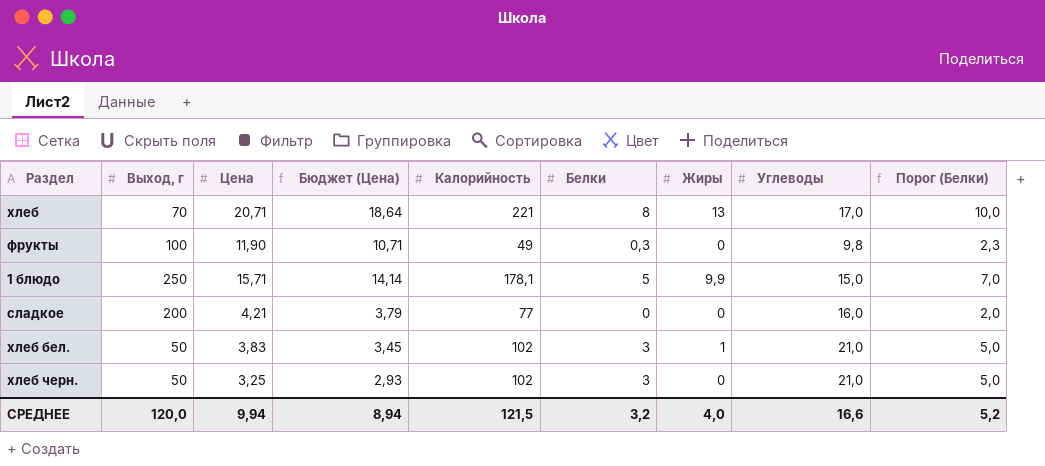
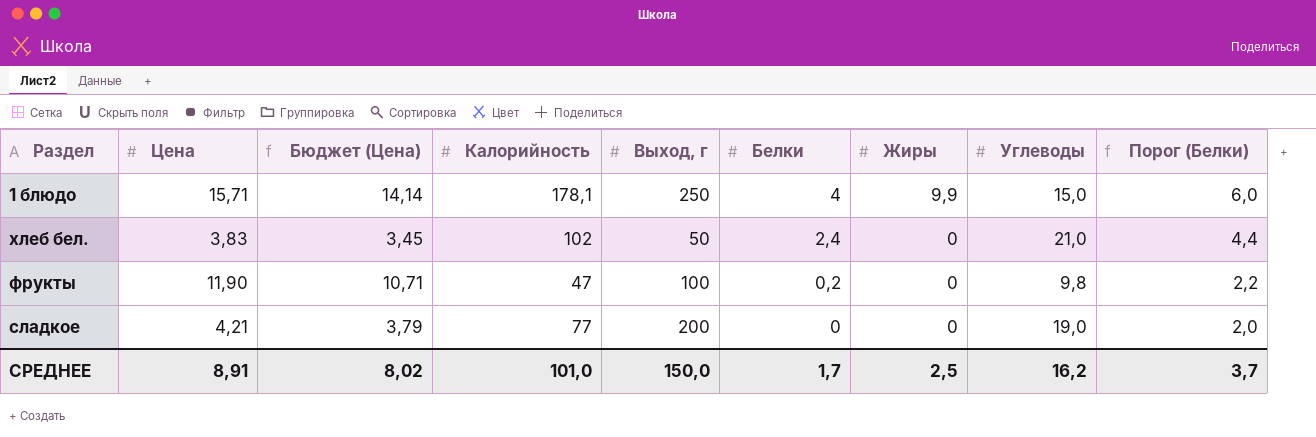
row order: none -> Белки descending
column Выход, г | position: 2 -> 5
row хлеб: 70 | 20,71 | 18,64 | 221 | 8 | 13 | 17,0 | 10,0 -> none
row хлеб черн.: 50 | 3,25 | 2,93 | 102 | 3 | 0 | 21,0 | 5,0 -> none
1 блюдо | Белки: 5 -> 4
1 блюдо | Порог (Белки): 7,0 -> 6,0
хлеб бел. | Белки: 3 -> 2,4
хлеб бел. | Жиры: 1 -> 0
хлеб бел. | Порог (Белки): 5,0 -> 4,4
фрукты | Калорийность: 49 -> 47
фрукты | Белки: 0,3 -> 0,2
фрукты | Порог (Белки): 2,3 -> 2,2
сладкое | Углеводы: 16,0 -> 19,0
СРЕДНЕЕ | Цена: 9,94 -> 8,91
СРЕДНЕЕ | Бюджет (Цена): 8,94 -> 8,02
СРЕДНЕЕ | Калорийность: 121,5 -> 101,0
СРЕДНЕЕ | Выход, г: 120,0 -> 150,0
СРЕДНЕЕ | Белки: 3,2 -> 1,7
СРЕДНЕЕ | Жиры: 4,0 -> 2,5
СРЕДНЕЕ | Углеводы: 16,6 -> 16,2
СРЕДНЕЕ | Порог (Белки): 5,2 -> 3,7

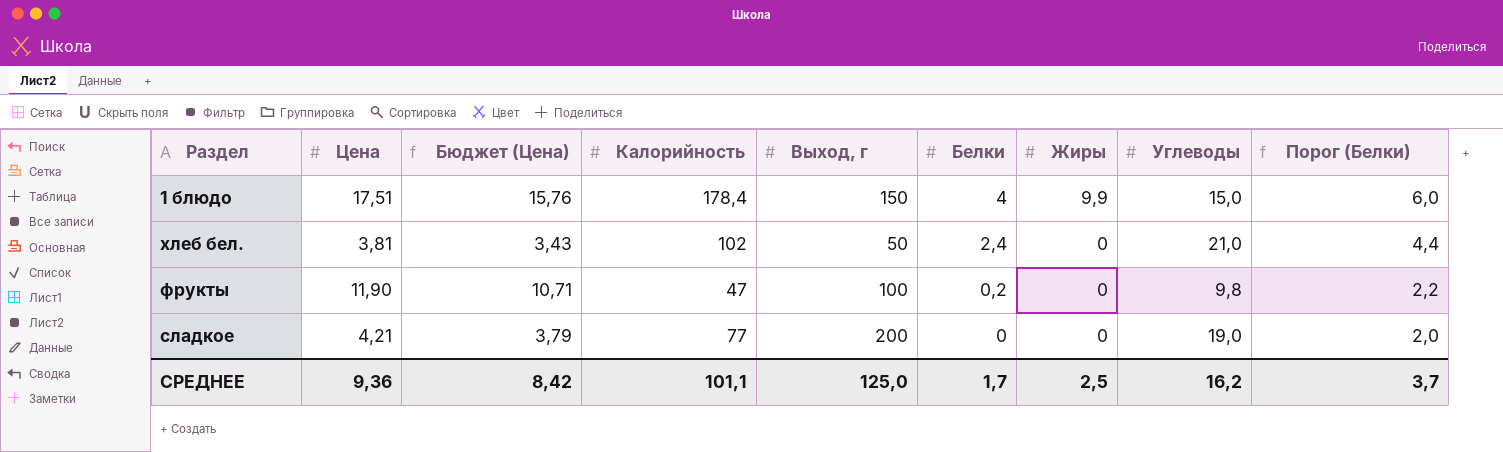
1 блюдо | Цена: 15,71 -> 17,51
1 блюдо | Бюджет (Цена): 14,14 -> 15,76
1 блюдо | Калорийность: 178,1 -> 178,4
1 блюдо | Выход, г: 250 -> 150
хлеб бел. | Цена: 3,83 -> 3,81
хлеб бел. | Бюджет (Цена): 3,45 -> 3,43
СРЕДНЕЕ | Цена: 8,91 -> 9,36
СРЕДНЕЕ | Бюджет (Цена): 8,02 -> 8,42
СРЕДНЕЕ | Калорийность: 101,0 -> 101,1
СРЕДНЕЕ | Выход, г: 150,0 -> 125,0

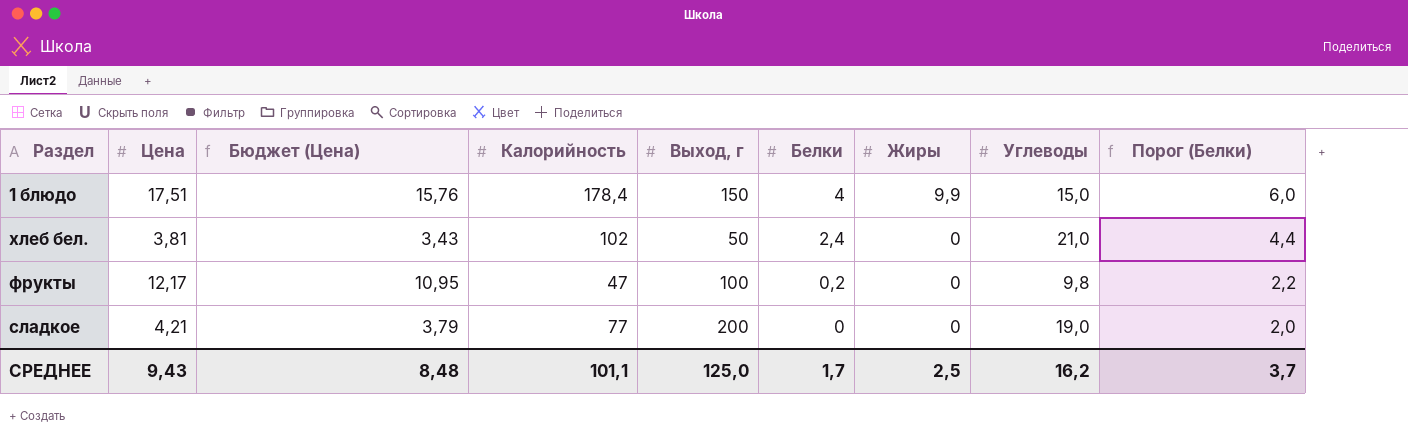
фрукты | Цена: 11,90 -> 12,17
фрукты | Бюджет (Цена): 10,71 -> 10,95
СРЕДНЕЕ | Цена: 9,36 -> 9,43
СРЕДНЕЕ | Бюджет (Цена): 8,42 -> 8,48

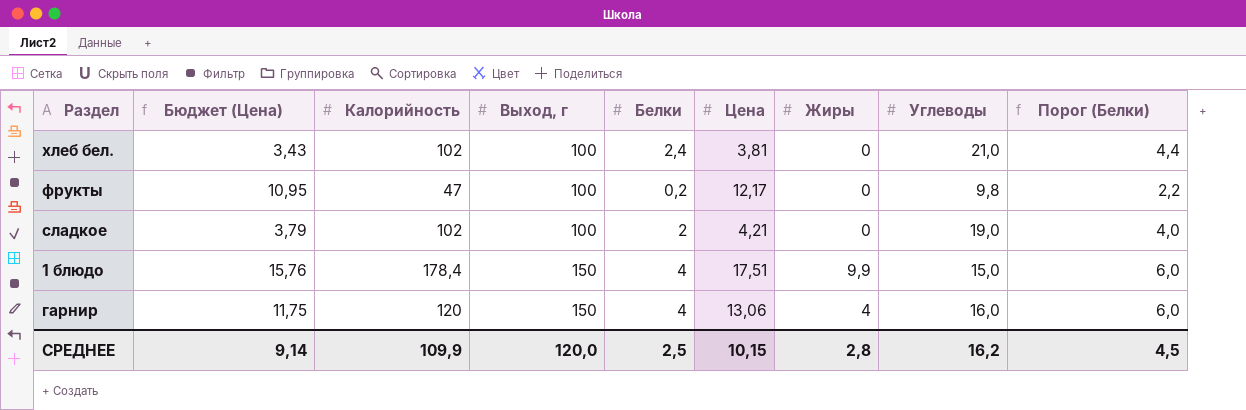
row order: Белки descending -> Выход, г ascending
column Цена | position: 2 -> 6
хлеб бел. | Выход, г: 50 -> 100
сладкое | Калорийность: 77 -> 102
сладкое | Выход, г: 200 -> 100
сладкое | Белки: 0 -> 2
сладкое | Порог (Белки): 2,0 -> 4,0
row гарнир: none -> 11,75 | 120 | 150 | 4 | 13,06 | 4 | 16,0 | 6,0
СРЕДНЕЕ | Бюджет (Цена): 8,48 -> 9,14
СРЕДНЕЕ | Калорийность: 101,1 -> 109,9
СРЕДНЕЕ | Выход, г: 125,0 -> 120,0
СРЕДНЕЕ | Белки: 1,7 -> 2,5
СРЕДНЕЕ | Цена: 9,43 -> 10,15
СРЕДНЕЕ | Жиры: 2,5 -> 2,8
СРЕДНЕЕ | Порог (Белки): 3,7 -> 4,5

